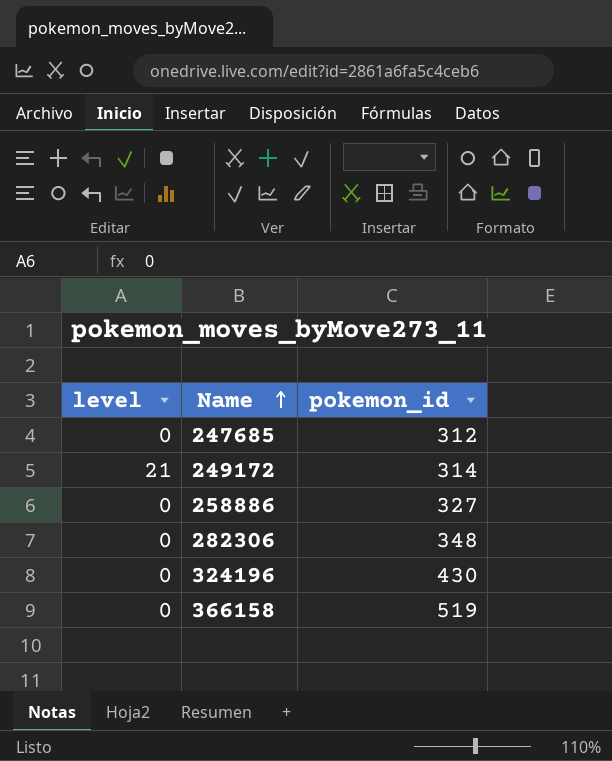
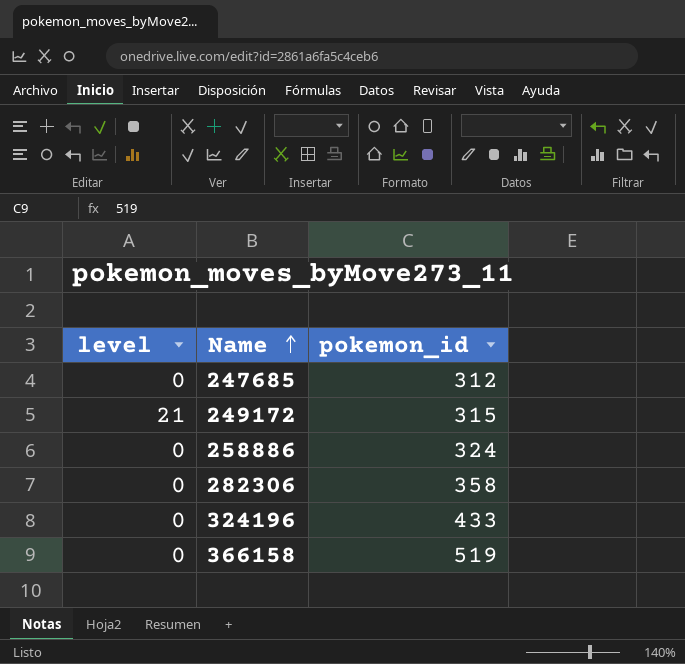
249172 | pokemon_id: 314 -> 315
258886 | pokemon_id: 327 -> 324
282306 | pokemon_id: 348 -> 358
324196 | pokemon_id: 430 -> 433

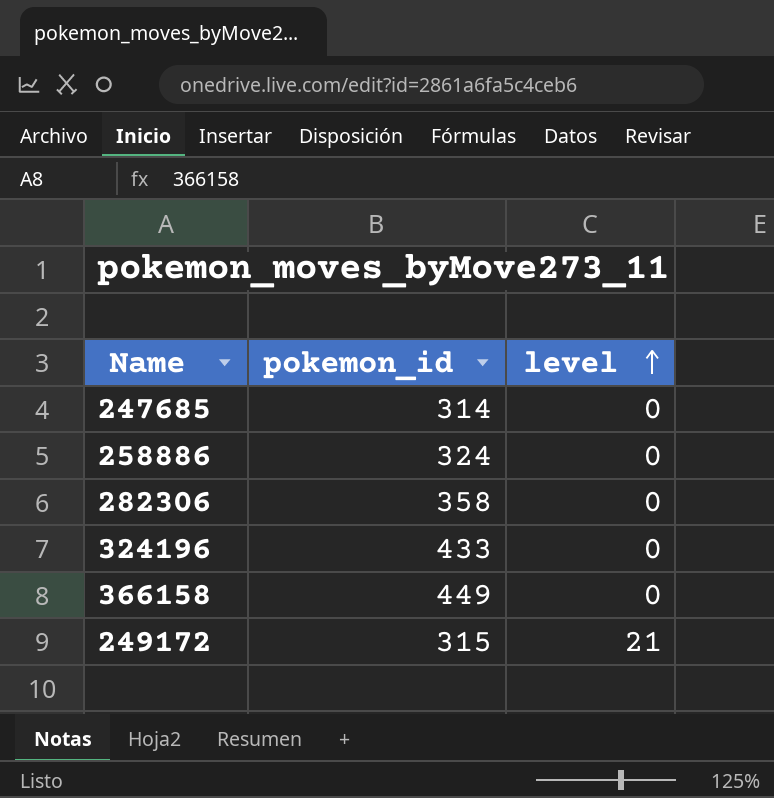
row order: Name ascending -> level ascending
column level | position: 1 -> 3
247685 | pokemon_id: 312 -> 314
366158 | pokemon_id: 519 -> 449

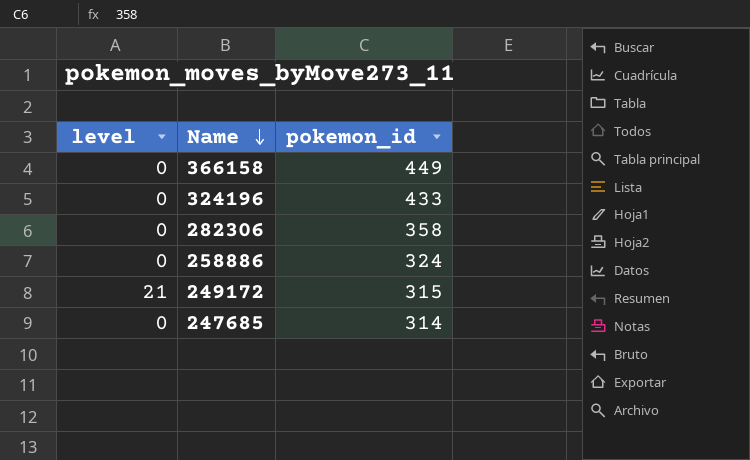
row order: level ascending -> Name descending
column level | position: 3 -> 1

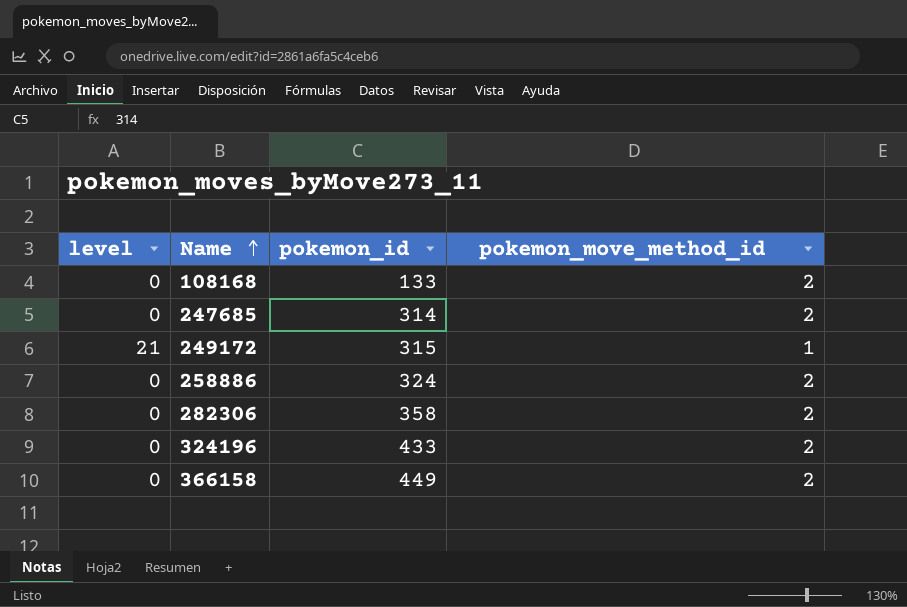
row order: Name descending -> Name ascending
column pokemon_move_method_id | position: none -> 4
row 108168: none -> 0 | 133 | 2

